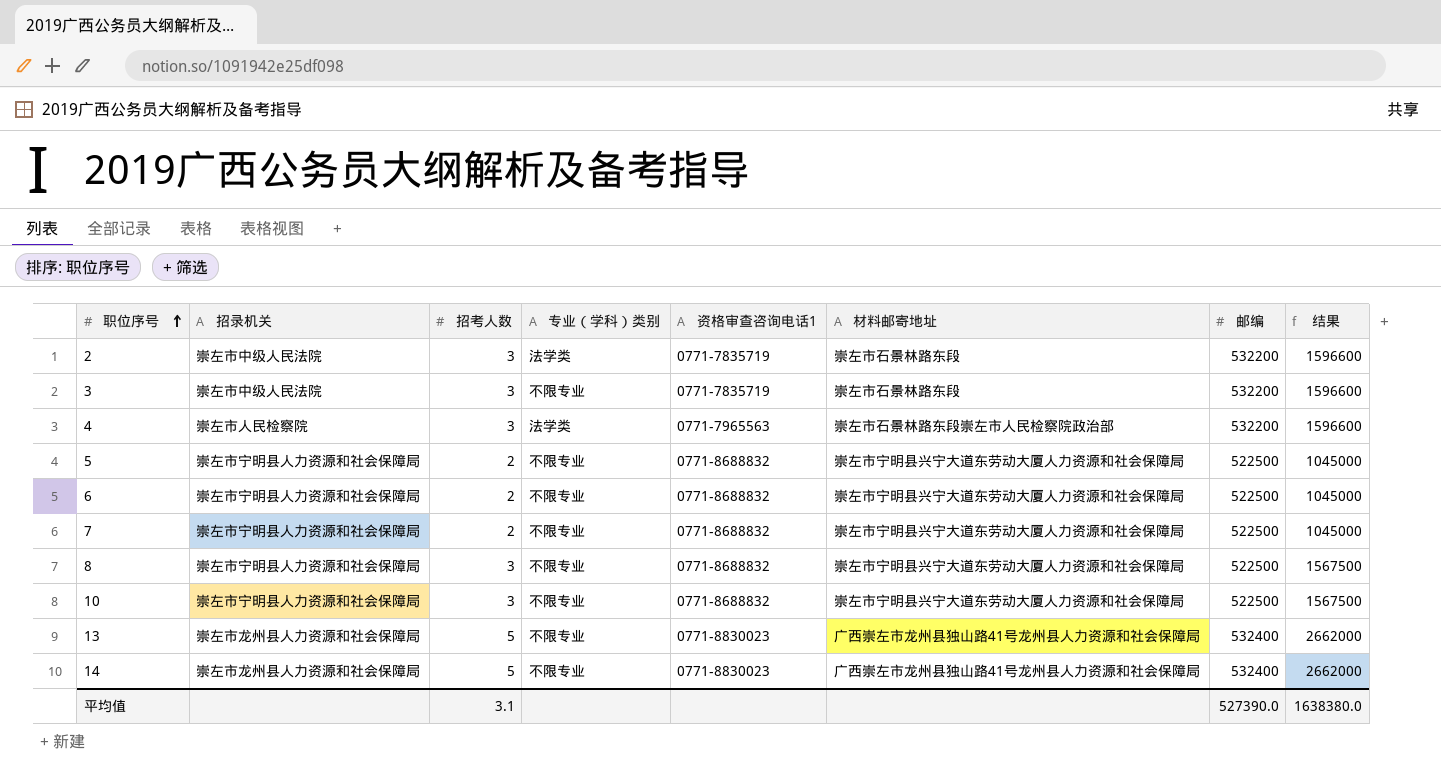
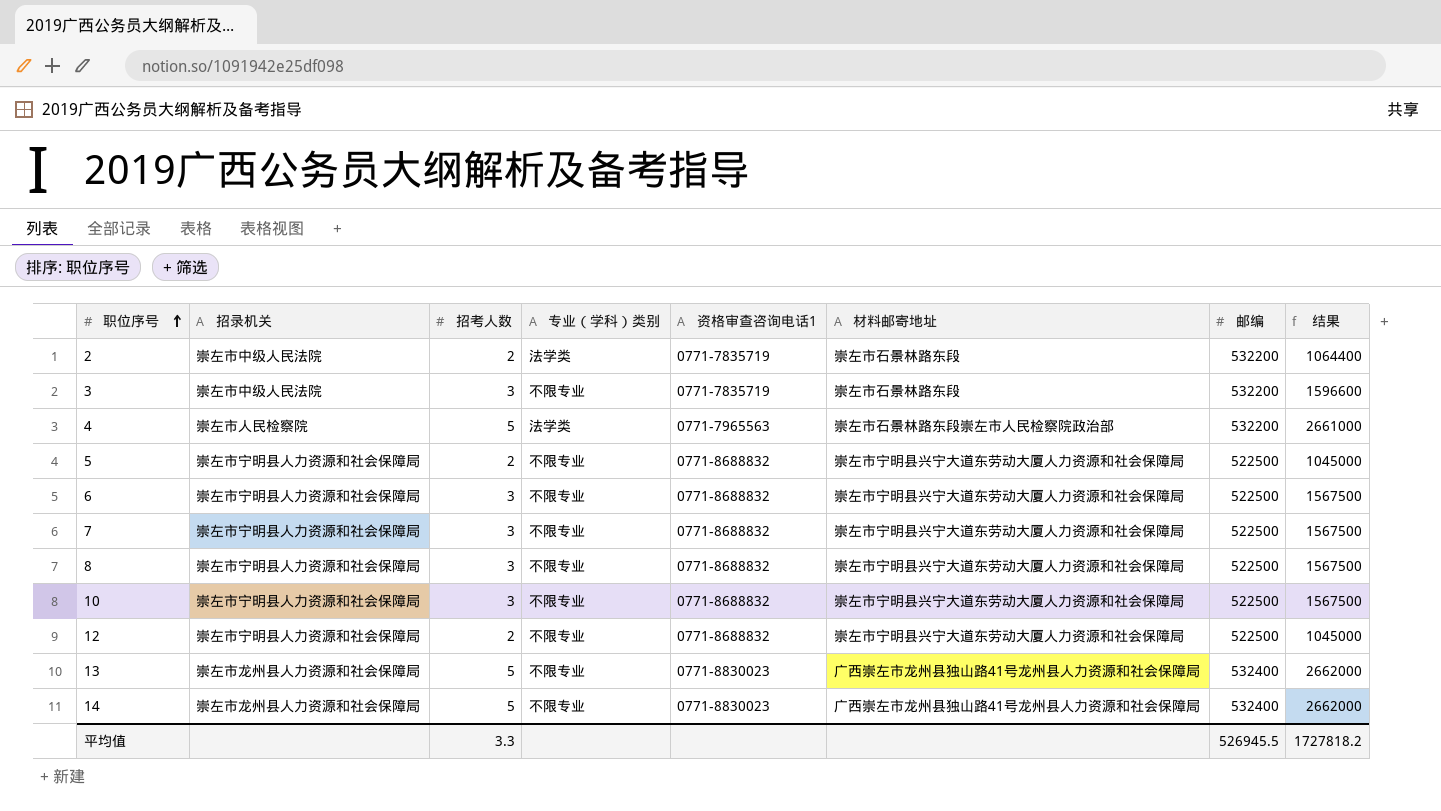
2 | 招考人数: 3 -> 2
2 | 结果: 1596600 -> 1064400
4 | 招考人数: 3 -> 5
4 | 结果: 1596600 -> 2661000
6 | 招考人数: 2 -> 3
6 | 结果: 1045000 -> 1567500
7 | 招考人数: 2 -> 3
7 | 结果: 1045000 -> 1567500
row 12: none -> 崇左市宁明县人力资源和社会保障局 | 2 | 不限专业 | 0771-8688832 | 崇左市宁明县兴宁大道东劳动大厦人力资源和社会保障局 | 522500 | 1045000
平均值 | 招考人数: 3.1 -> 3.3
平均值 | 邮编: 527390.0 -> 526945.5
平均值 | 结果: 1638380.0 -> 1727818.2

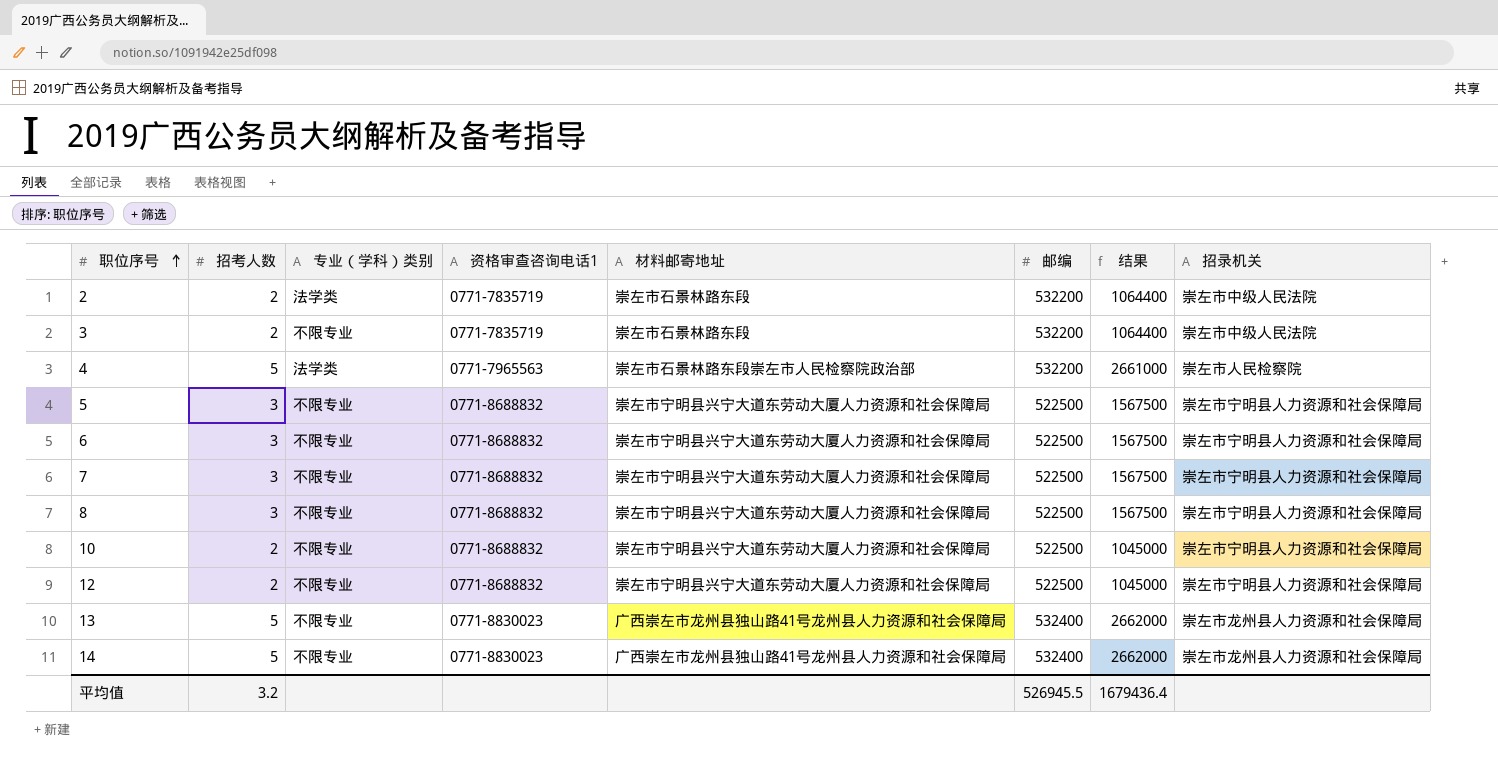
column 招录机关 | position: 2 -> 8
3 | 招考人数: 3 -> 2
3 | 结果: 1596600 -> 1064400
5 | 招考人数: 2 -> 3
5 | 结果: 1045000 -> 1567500
10 | 招考人数: 3 -> 2
10 | 结果: 1567500 -> 1045000
平均值 | 招考人数: 3.3 -> 3.2
平均值 | 结果: 1727818.2 -> 1679436.4

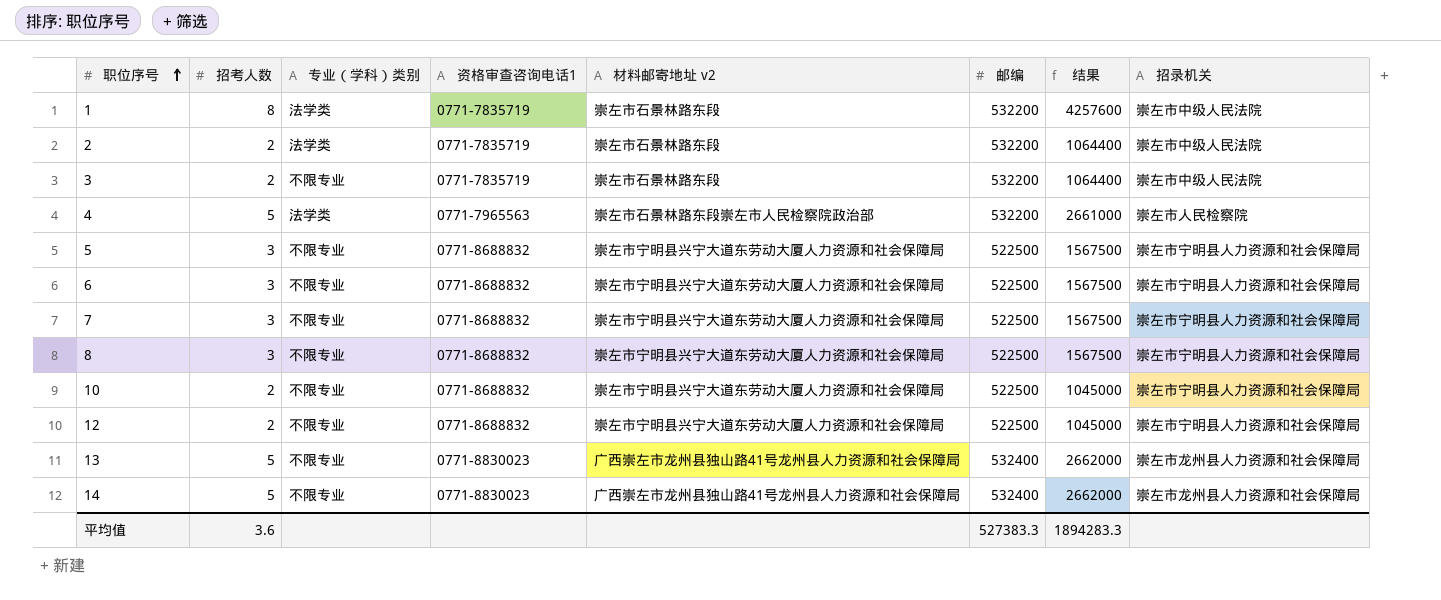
column name: 材料邮寄地址 -> 材料邮寄地址 v2
row 1: none -> 8 | 法学类 | 0771-7835719 | 崇左市石景林路东段 | 532200 | 4257600 | 崇左市中级人民法院
平均值 | 招考人数: 3.2 -> 3.6
平均值 | 邮编: 526945.5 -> 527383.3
平均值 | 结果: 1679436.4 -> 1894283.3

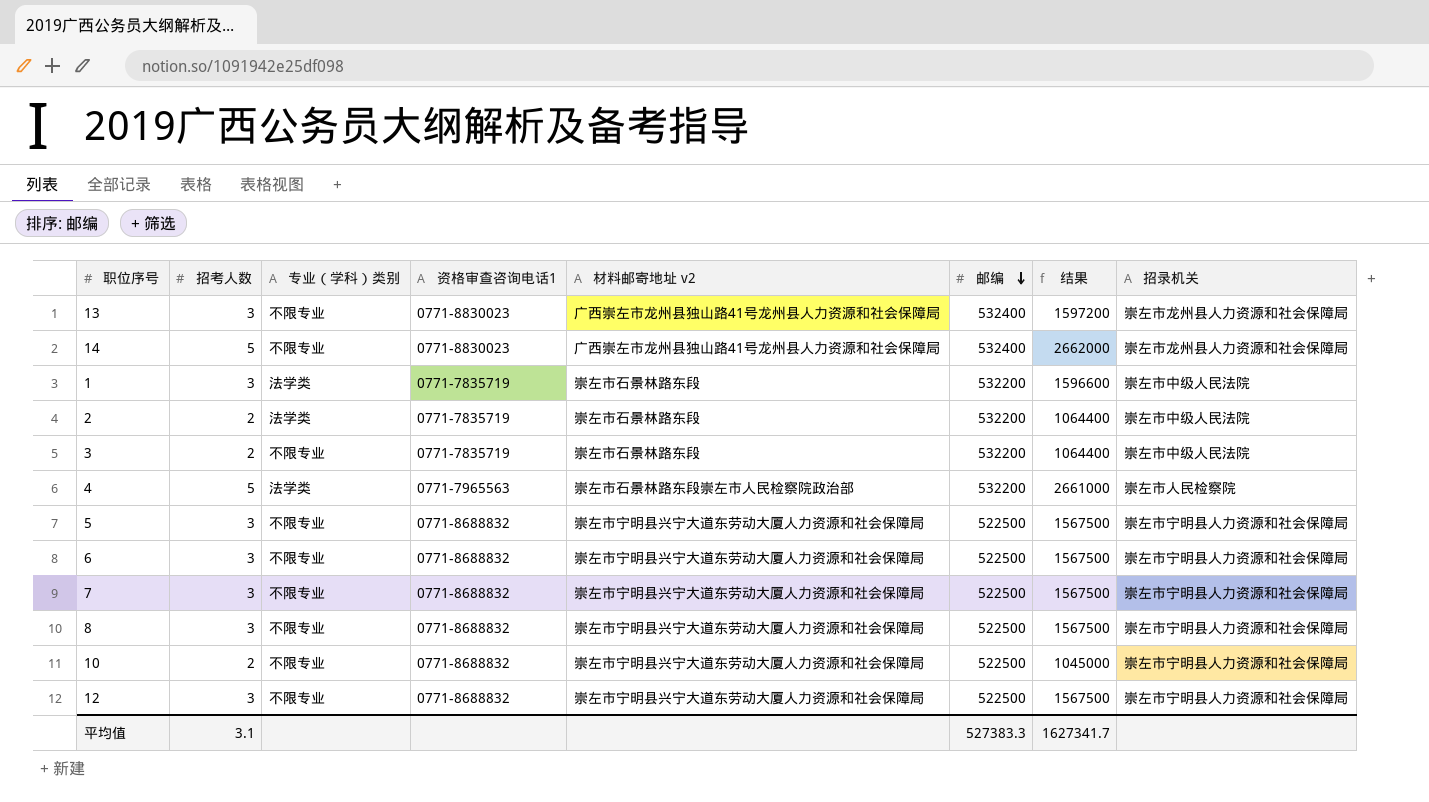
row order: 职位序号 ascending -> 邮编 descending
13 | 招考人数: 5 -> 3
13 | 结果: 2662000 -> 1597200
1 | 招考人数: 8 -> 3
1 | 结果: 4257600 -> 1596600
12 | 招考人数: 2 -> 3
12 | 结果: 1045000 -> 1567500
平均值 | 招考人数: 3.6 -> 3.1
平均值 | 结果: 1894283.3 -> 1627341.7

